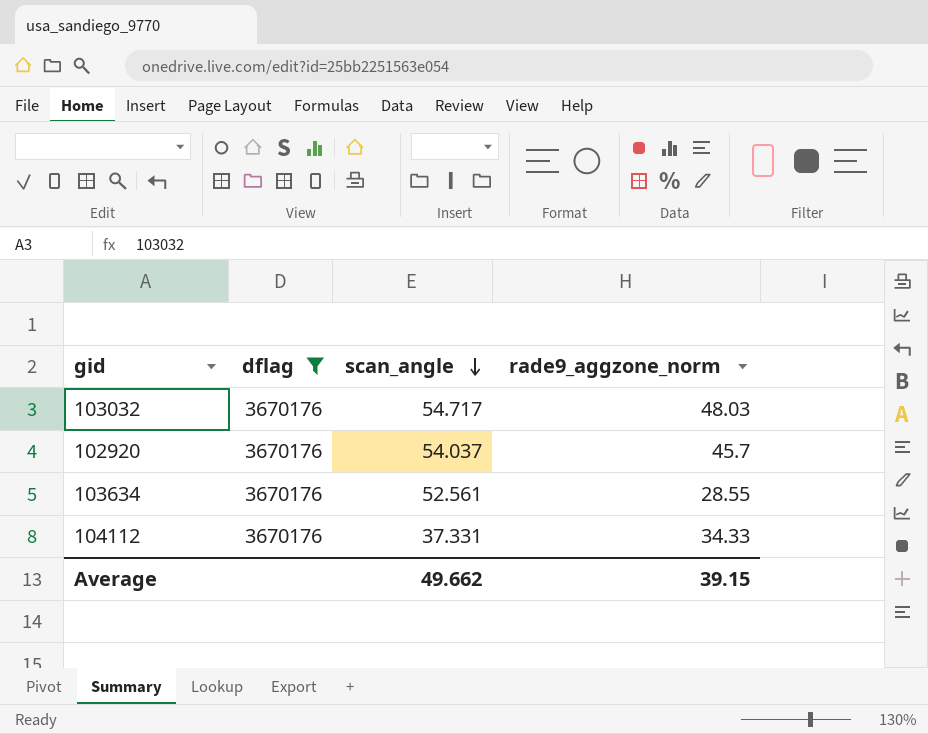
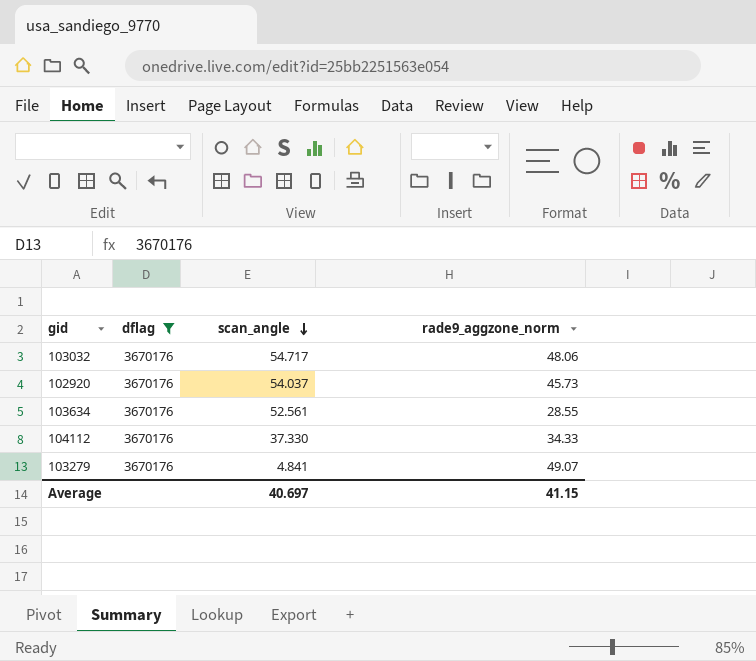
103032 | rade9_aggzone_norm: 48.03 -> 48.06
102920 | rade9_aggzone_norm: 45.7 -> 45.73
104112 | scan_angle: 37.331 -> 37.330
row 103279: none -> 3670176 | 4.841 | 49.07
Average | scan_angle: 49.662 -> 40.697
Average | rade9_aggzone_norm: 39.15 -> 41.15

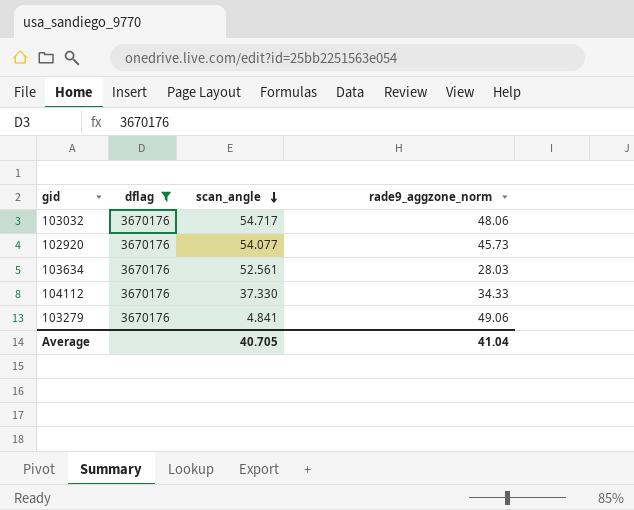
102920 | scan_angle: 54.037 -> 54.077
103634 | rade9_aggzone_norm: 28.55 -> 28.03
103279 | rade9_aggzone_norm: 49.07 -> 49.06
Average | scan_angle: 40.697 -> 40.705
Average | rade9_aggzone_norm: 41.15 -> 41.04

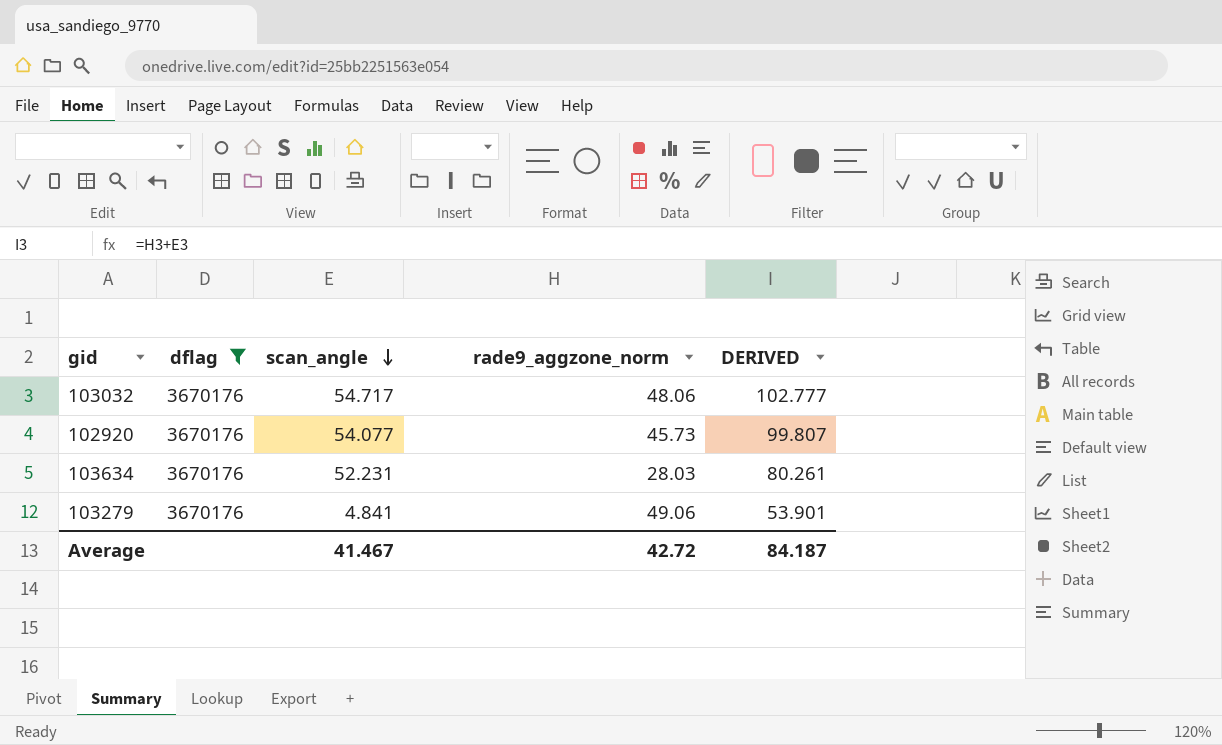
column DERIVED | formula: none -> [scan_angle] + [rade9_aggzone_norm]
row 104112: 3670176 | 37.330 | 34.33 -> none
103634 | scan_angle: 52.561 -> 52.231
Average | scan_angle: 40.705 -> 41.467
Average | rade9_aggzone_norm: 41.04 -> 42.72

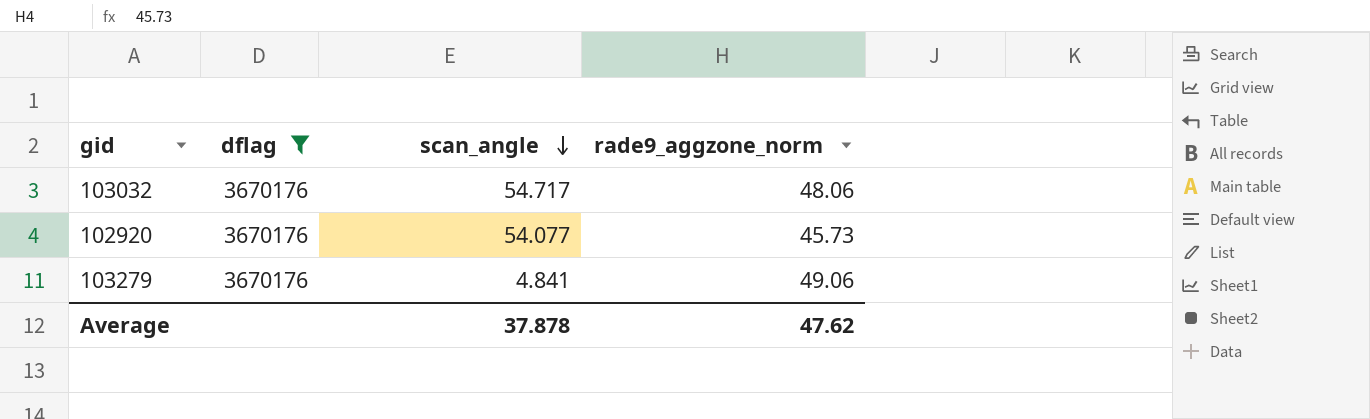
column DERIVED | formula: [scan_angle] + [rade9_aggzone_norm] -> none
row 103634: 3670176 | 52.231 | 28.03 | 80.261 -> none
Average | scan_angle: 41.467 -> 37.878
Average | rade9_aggzone_norm: 42.72 -> 47.62

